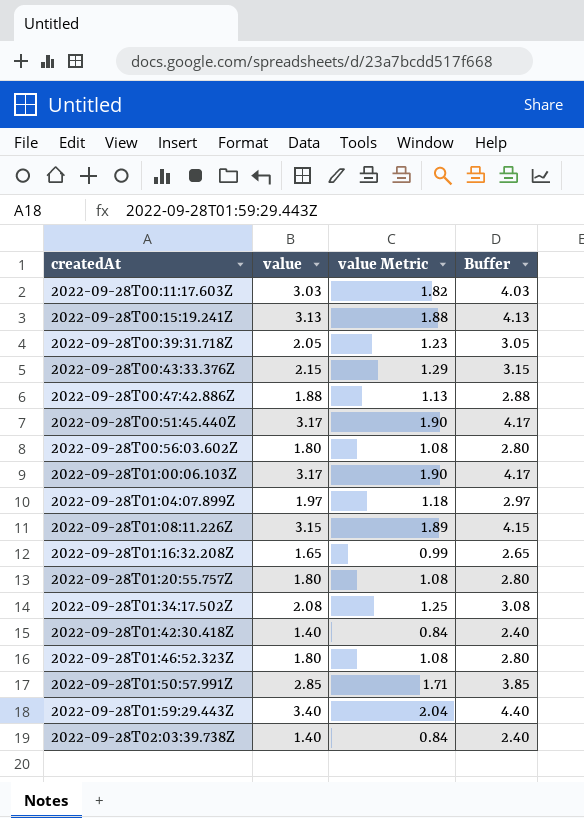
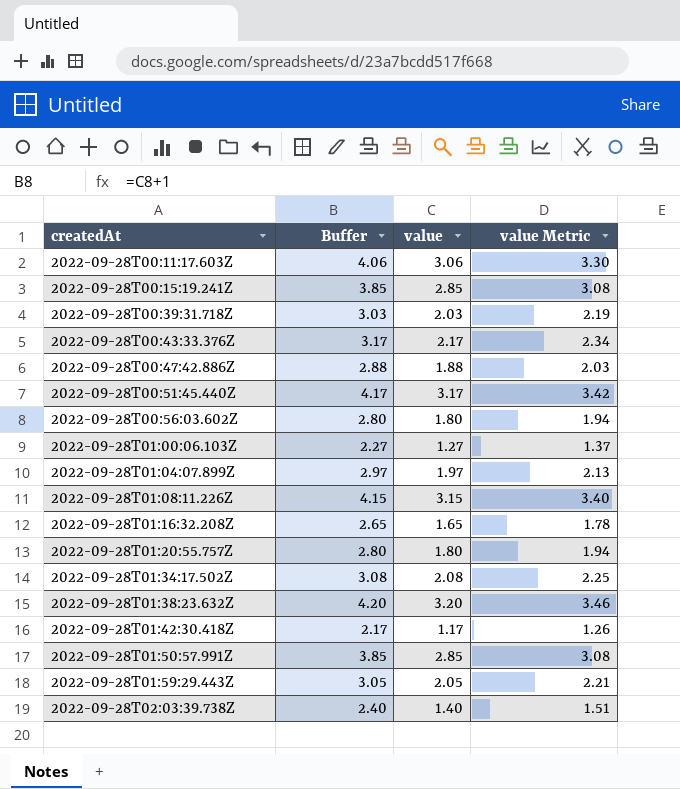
column Buffer | position: 4 -> 2
column value Metric | formula: [value] * 0.6 -> [value] * 1.08
row 2022-09-28T01:46:52.323Z: 1.80 | 1.08 | 2.80 -> none
2022-09-28T00:11:17.603Z | Buffer: 4.03 -> 4.06
2022-09-28T00:11:17.603Z | value: 3.03 -> 3.06
2022-09-28T00:15:19.241Z | Buffer: 4.13 -> 3.85
2022-09-28T00:15:19.241Z | value: 3.13 -> 2.85
2022-09-28T00:39:31.718Z | Buffer: 3.05 -> 3.03
2022-09-28T00:39:31.718Z | value: 2.05 -> 2.03
2022-09-28T00:43:33.376Z | Buffer: 3.15 -> 3.17
2022-09-28T00:43:33.376Z | value: 2.15 -> 2.17
2022-09-28T01:00:06.103Z | Buffer: 4.17 -> 2.27
2022-09-28T01:00:06.103Z | value: 3.17 -> 1.27
row 2022-09-28T01:38:23.632Z: none -> 4.20 | 3.20 | 3.46
2022-09-28T01:42:30.418Z | Buffer: 2.40 -> 2.17
2022-09-28T01:42:30.418Z | value: 1.40 -> 1.17
2022-09-28T01:59:29.443Z | Buffer: 4.40 -> 3.05
2022-09-28T01:59:29.443Z | value: 3.40 -> 2.05

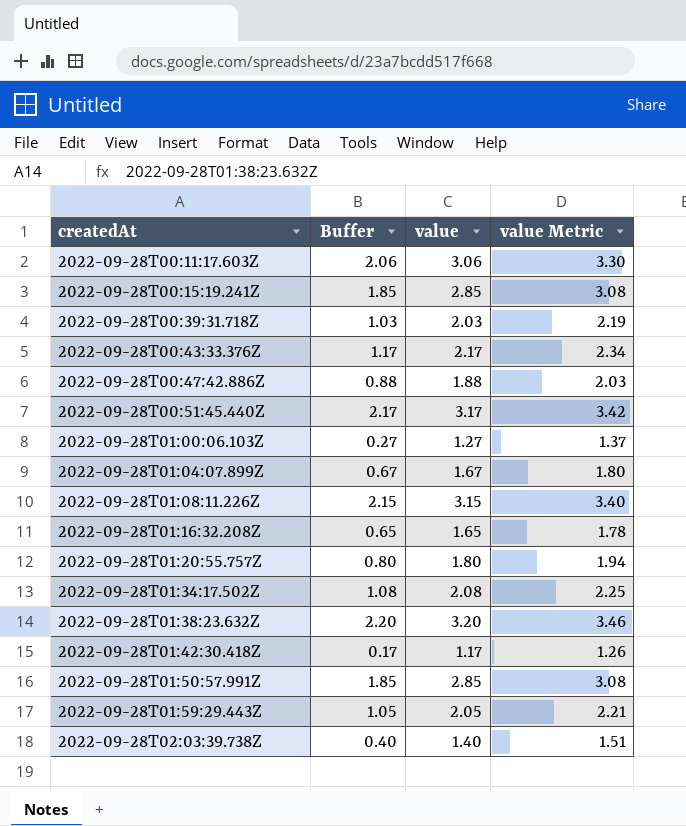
column Buffer | formula: [value] + 1 -> [value] - 1
row 2022-09-28T00:56:03.602Z: 2.80 | 1.80 | 1.94 -> none
2022-09-28T01:04:07.899Z | value: 1.97 -> 1.67
2022-09-28T01:04:07.899Z | value Metric: 2.13 -> 1.80

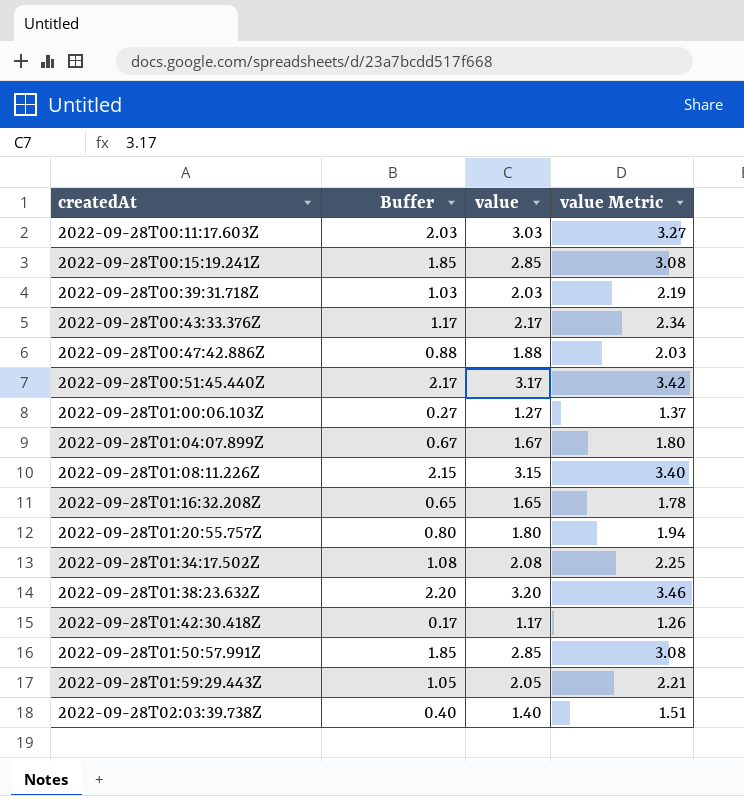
2022-09-28T00:11:17.603Z | Buffer: 2.06 -> 2.03
2022-09-28T00:11:17.603Z | value: 3.06 -> 3.03
2022-09-28T00:11:17.603Z | value Metric: 3.30 -> 3.27

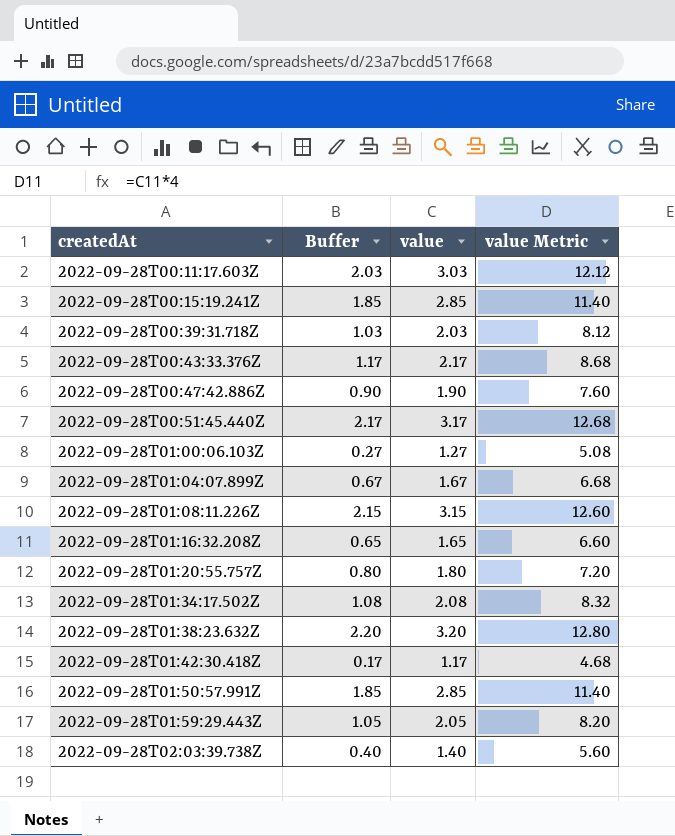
column value Metric | formula: [value] * 1.08 -> [value] * 4
2022-09-28T00:47:42.886Z | Buffer: 0.88 -> 0.90
2022-09-28T00:47:42.886Z | value: 1.88 -> 1.90

